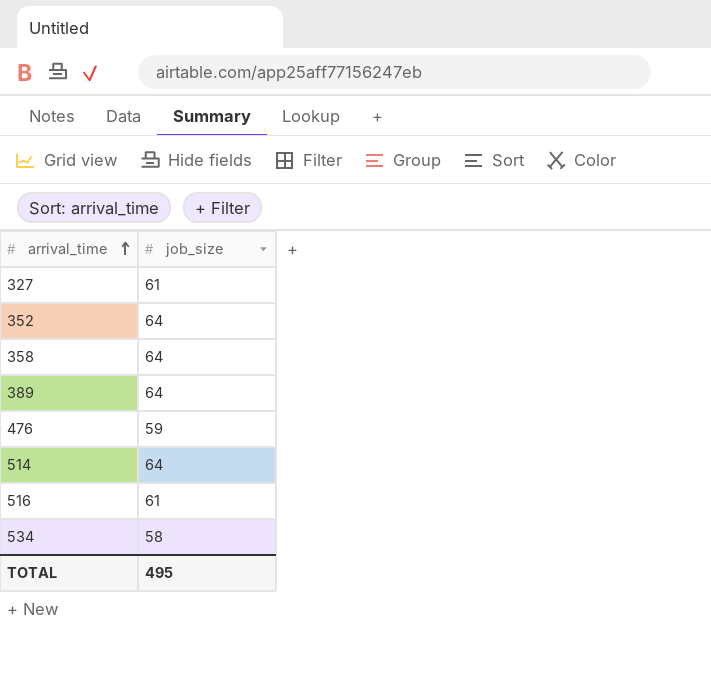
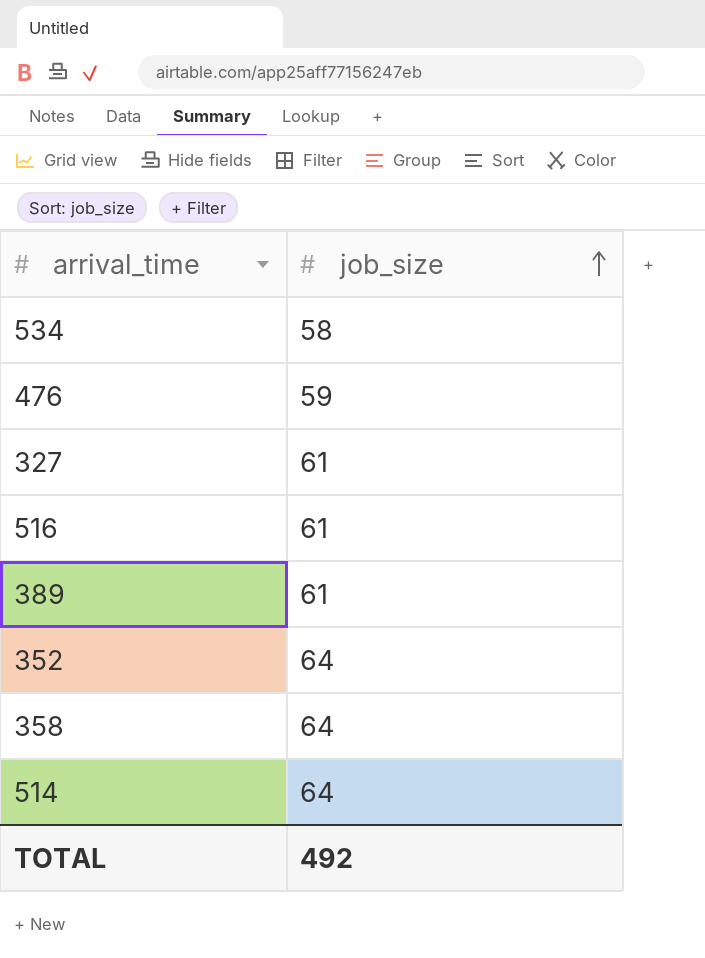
row order: arrival_time ascending -> job_size ascending
389 | job_size: 64 -> 61
TOTAL | job_size: 495 -> 492

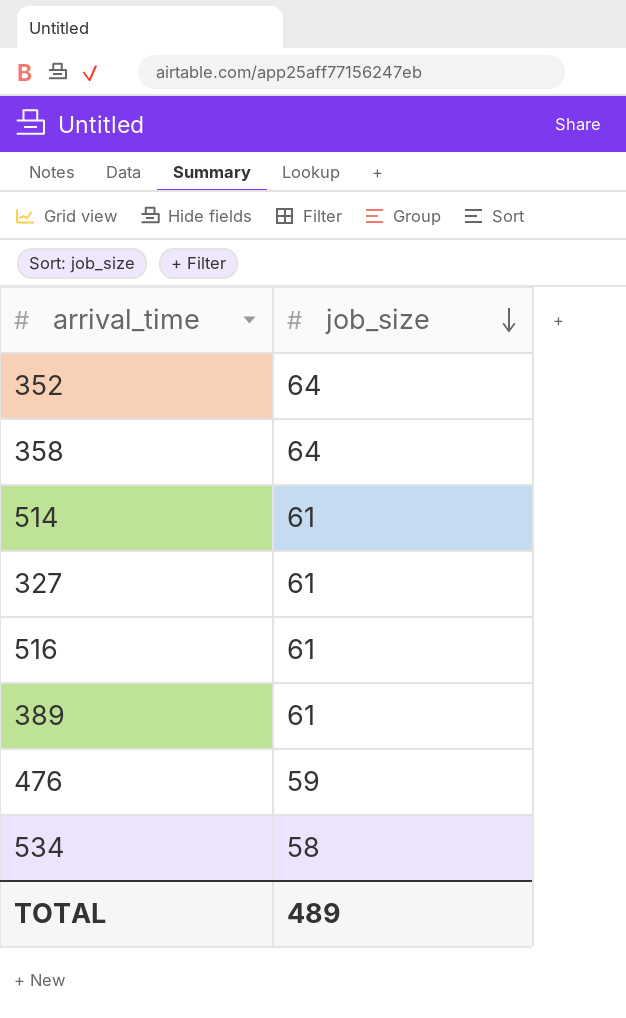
row order: job_size ascending -> job_size descending
514 | job_size: 64 -> 61
TOTAL | job_size: 492 -> 489

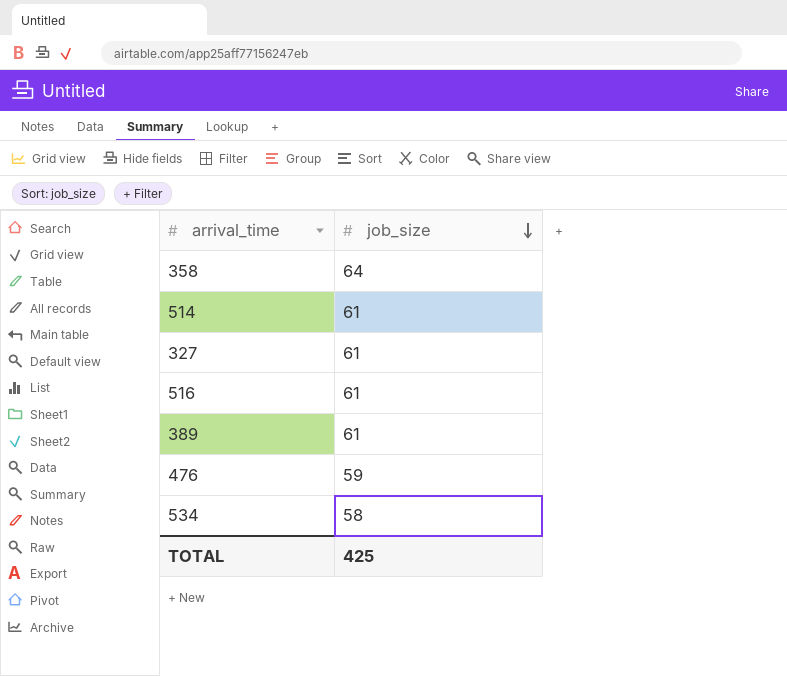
row 352: 64 -> none
TOTAL | job_size: 489 -> 425

